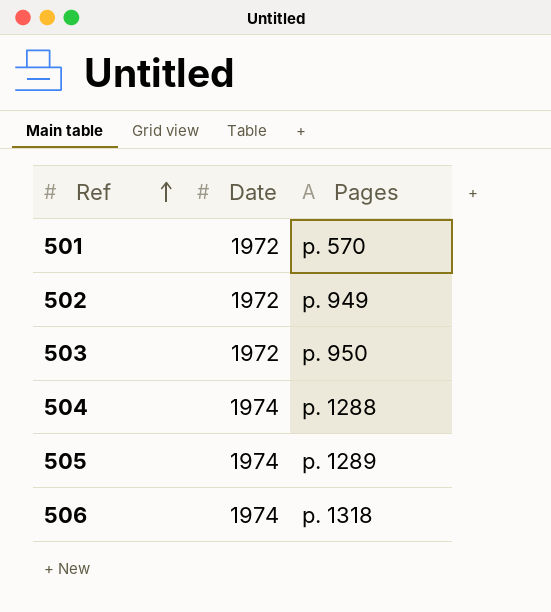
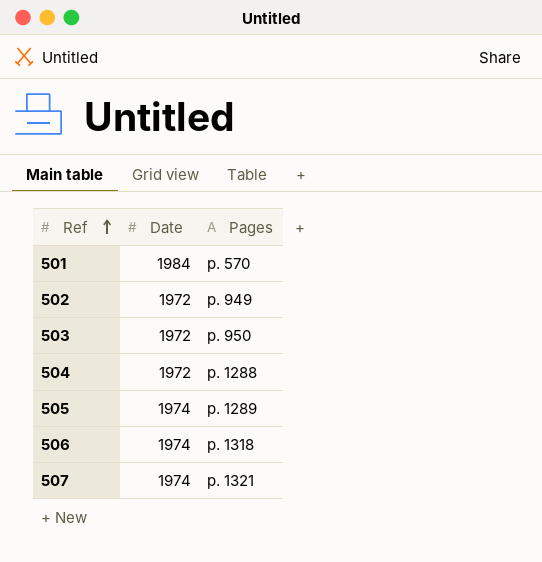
501 | Date: 1972 -> 1984
504 | Date: 1974 -> 1972
row 507: none -> 1974 | p. 1321

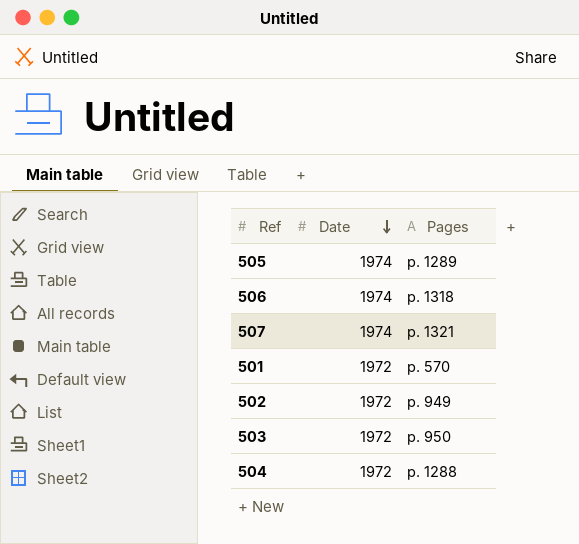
row order: Ref ascending -> Date descending
501 | Date: 1984 -> 1972

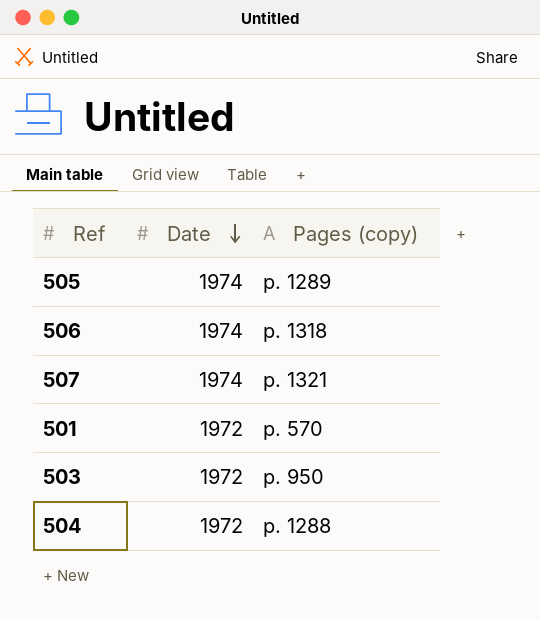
column name: Pages -> Pages (copy)
row 502: 1972 | p. 949 -> none

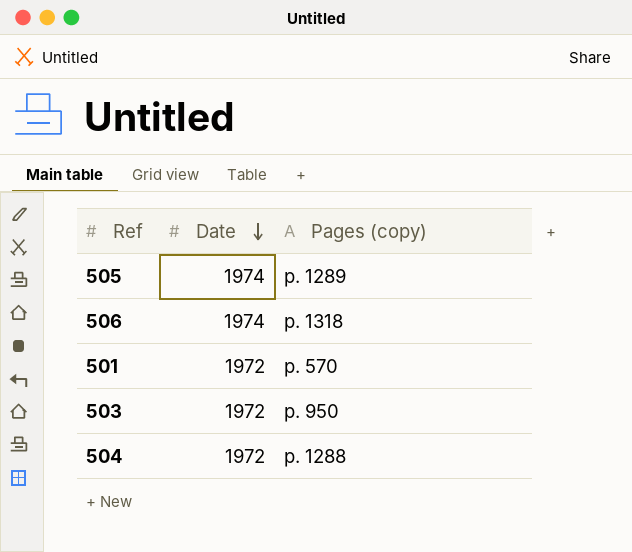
row 507: 1974 | p. 1321 -> none

